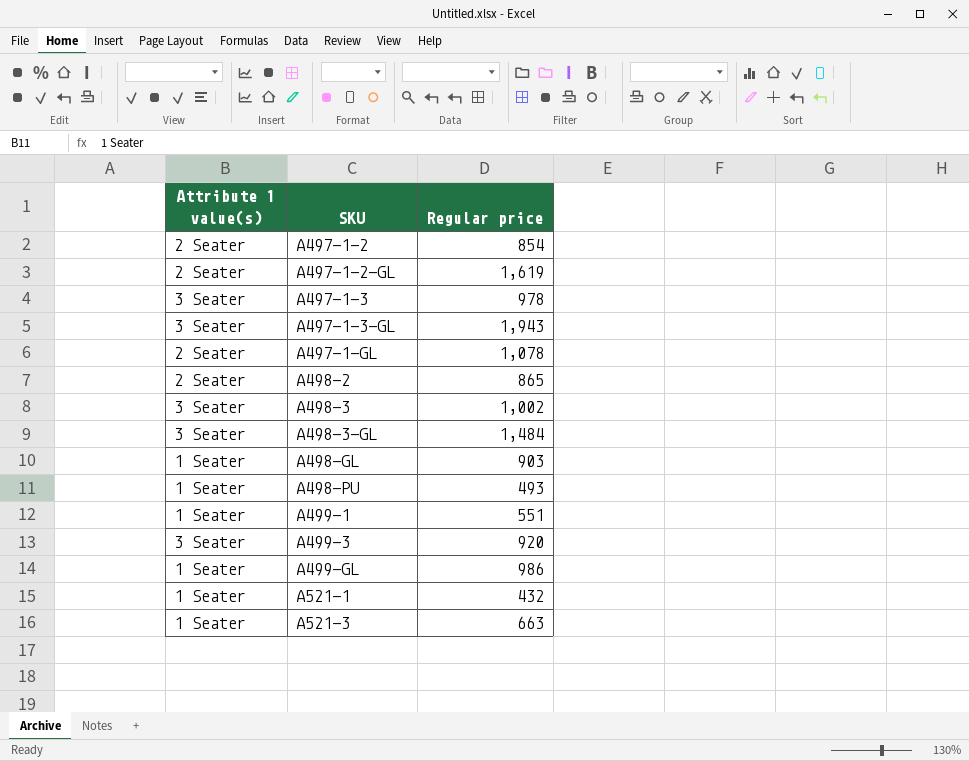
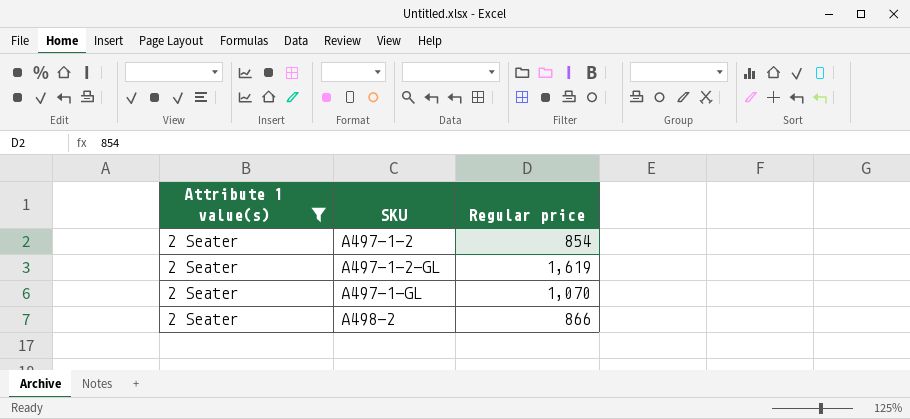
filter: none -> Attribute 1 value(s) = 2 Seater
A497-1-GL | Regular price: 1,078 -> 1,070
A498-2 | Regular price: 865 -> 866

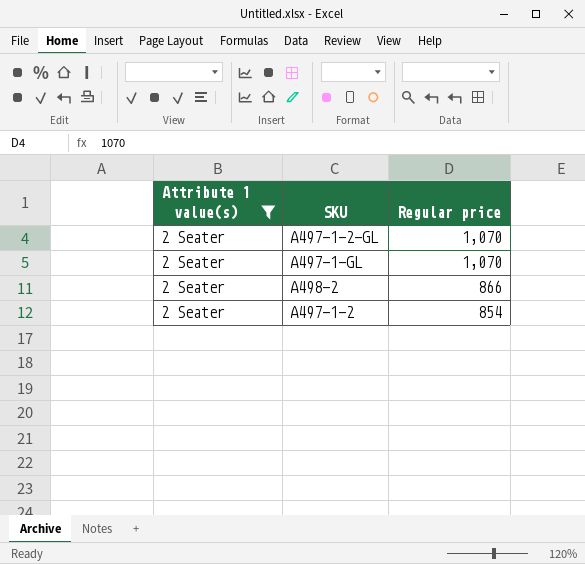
row order: SKU ascending -> Regular price descending
A497-1-2-GL | Regular price: 1,619 -> 1,070

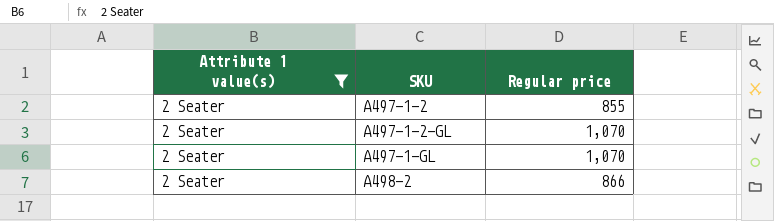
row order: Regular price descending -> SKU ascending
A497-1-2 | Regular price: 854 -> 855

